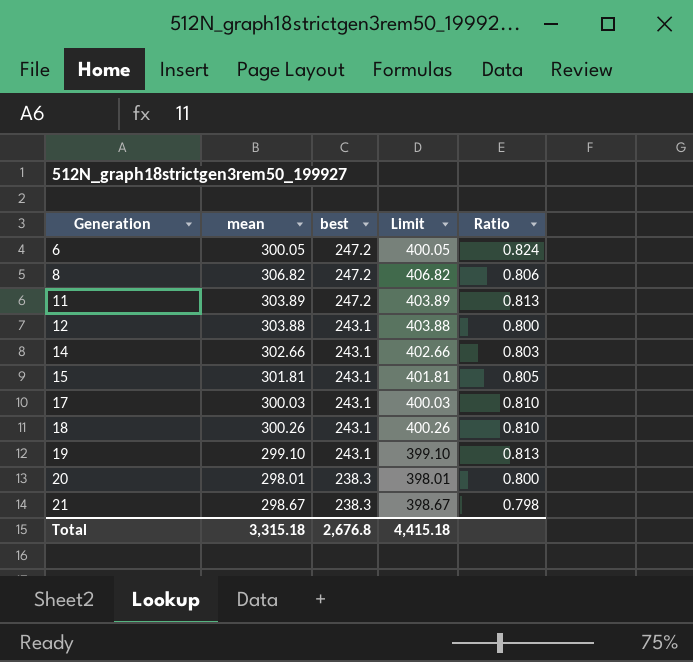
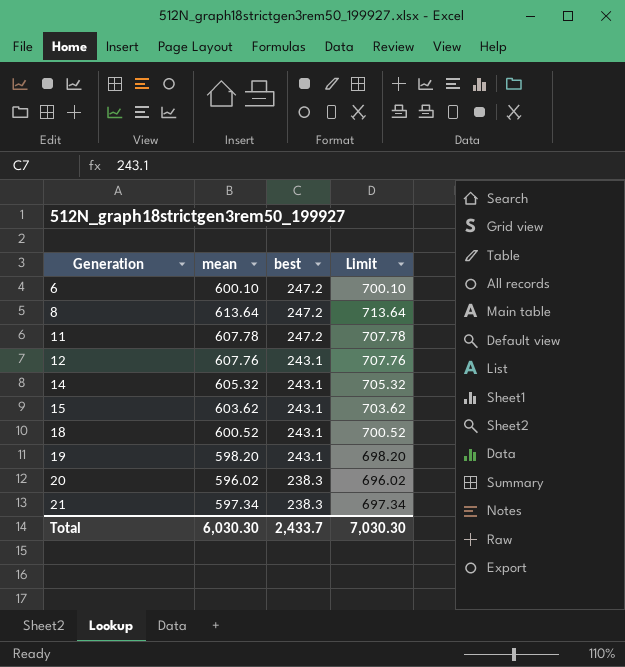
column Ratio | formula: [best] / [mean] -> none
row 17: 300.03 | 243.1 | 400.03 | 0.810 -> none
6 | mean: 300.05 -> 600.10
6 | Limit: 400.05 -> 700.10
8 | mean: 306.82 -> 613.64
8 | Limit: 406.82 -> 713.64
11 | mean: 303.89 -> 607.78
11 | Limit: 403.89 -> 707.78
12 | mean: 303.88 -> 607.76
12 | Limit: 403.88 -> 707.76
14 | mean: 302.66 -> 605.32
14 | Limit: 402.66 -> 705.32
15 | mean: 301.81 -> 603.62
15 | Limit: 401.81 -> 703.62
18 | mean: 300.26 -> 600.52
18 | Limit: 400.26 -> 700.52
19 | mean: 299.10 -> 598.20
19 | Limit: 399.10 -> 698.20
20 | mean: 298.01 -> 596.02
20 | Limit: 398.01 -> 696.02
21 | mean: 298.67 -> 597.34
21 | Limit: 398.67 -> 697.34
Total | mean: 3,315.18 -> 6,030.30
Total | best: 2,676.8 -> 2,433.7
Total | Limit: 4,415.18 -> 7,030.30

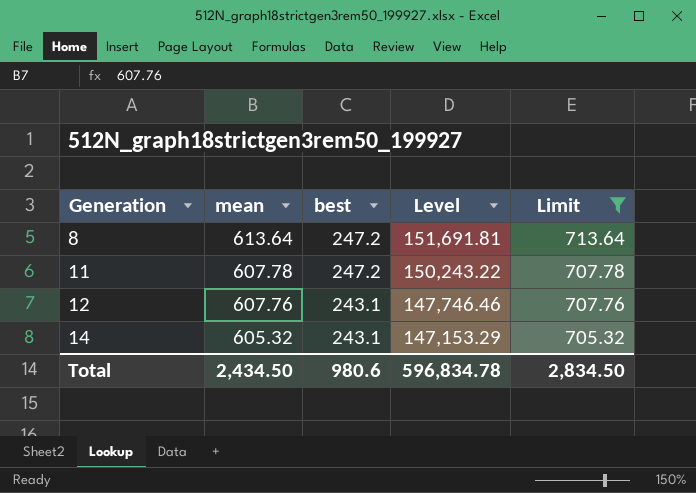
filter: none -> Limit >= 705.32
column Level | formula: none -> [mean] * [best]
Total | mean: 6,030.30 -> 2,434.50
Total | best: 2,433.7 -> 980.6
Total | Limit: 7,030.30 -> 2,834.50

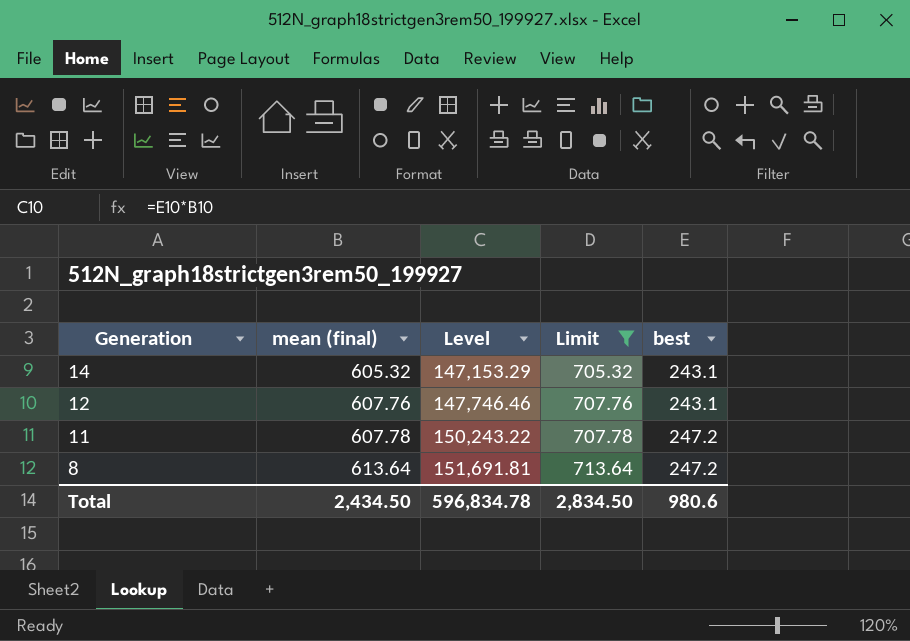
row order: Generation ascending -> Generation descending
column name: mean -> mean (final)
column best | position: 3 -> 5

